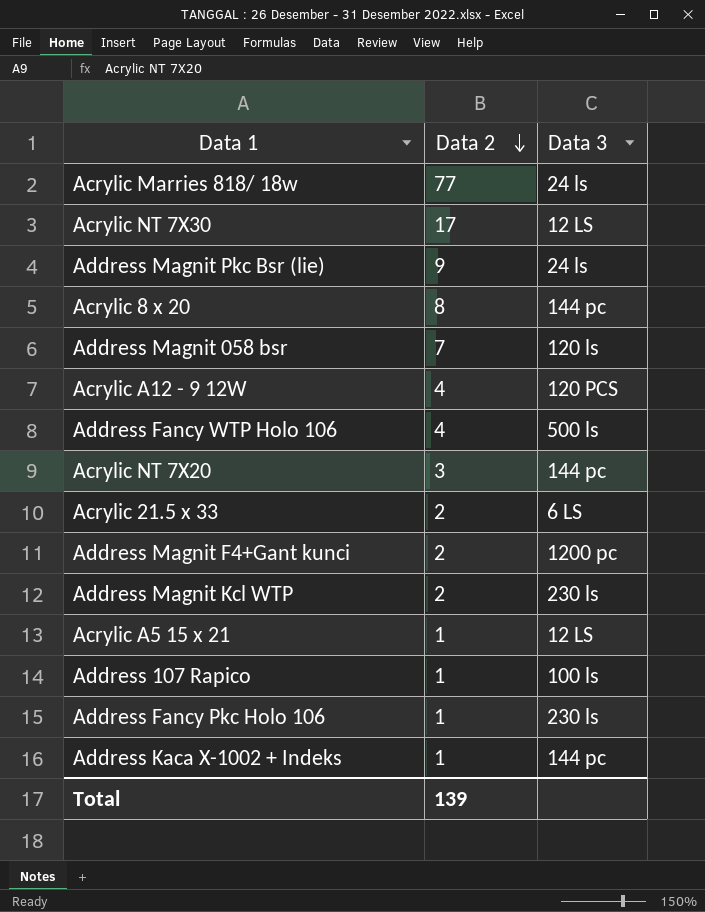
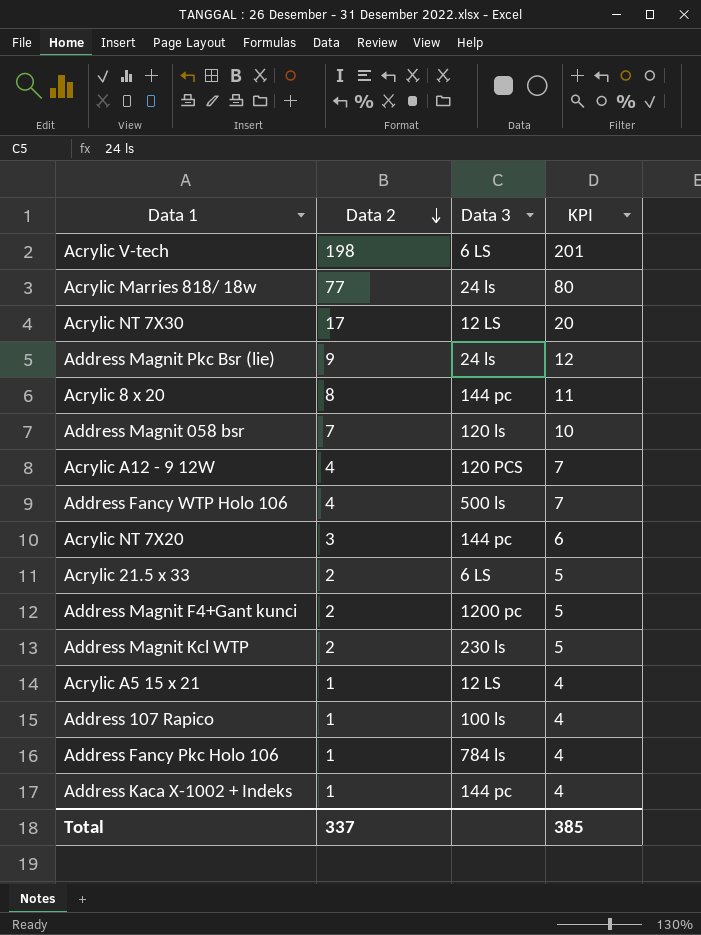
column KPI | formula: none -> [Data 2] + 3
row Acrylic V-tech: none -> 198 | 6 LS | 201
Address Fancy Pkc Holo 106 | Data 3: 230 ls -> 784 ls
Total | Data 2: 139 -> 337

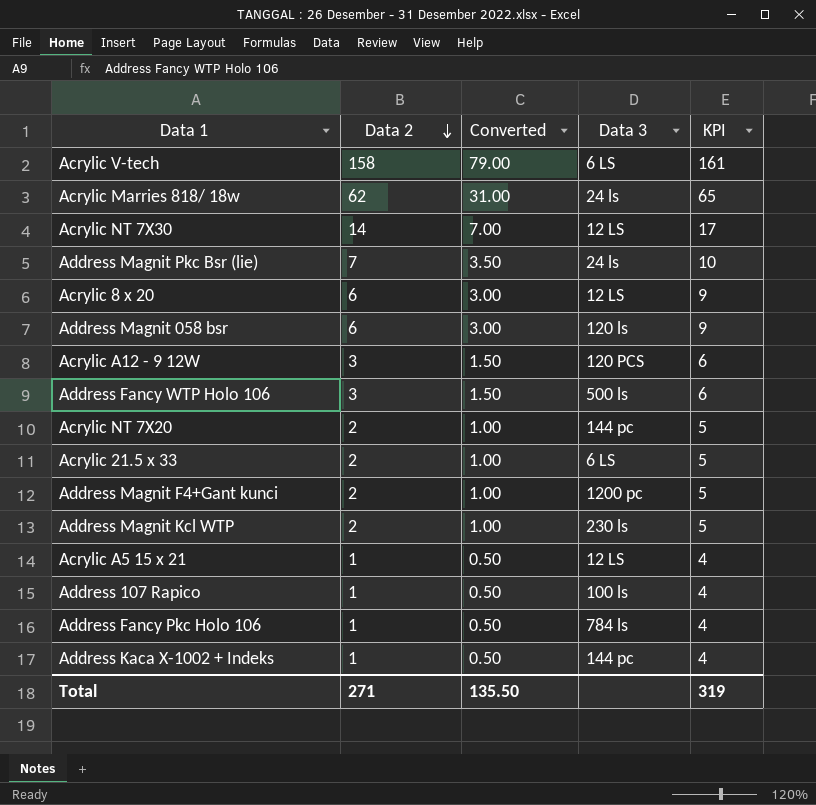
column Converted | formula: none -> [Data 2] * 0.5
Acrylic V-tech | Data 2: 198 -> 158
Acrylic V-tech | KPI: 201 -> 161
Acrylic Marries 818/ 18w | Data 2: 77 -> 62
Acrylic Marries 818/ 18w | KPI: 80 -> 65
Acrylic NT 7X30 | Data 2: 17 -> 14
Acrylic NT 7X30 | KPI: 20 -> 17
Address Magnit Pkc Bsr (lie) | Data 2: 9 -> 7
Address Magnit Pkc Bsr (lie) | KPI: 12 -> 10
Acrylic 8 x 20 | Data 2: 8 -> 6
Acrylic 8 x 20 | Data 3: 144 pc -> 12 LS
Acrylic 8 x 20 | KPI: 11 -> 9
Address Magnit 058 bsr | Data 2: 7 -> 6
Address Magnit 058 bsr | KPI: 10 -> 9
Acrylic A12 - 9 12W | Data 2: 4 -> 3
Acrylic A12 - 9 12W | KPI: 7 -> 6
Address Fancy WTP Holo 106 | Data 2: 4 -> 3
Address Fancy WTP Holo 106 | KPI: 7 -> 6
Acrylic NT 7X20 | Data 2: 3 -> 2
Acrylic NT 7X20 | KPI: 6 -> 5
Total | Data 2: 337 -> 271
Total | KPI: 385 -> 319

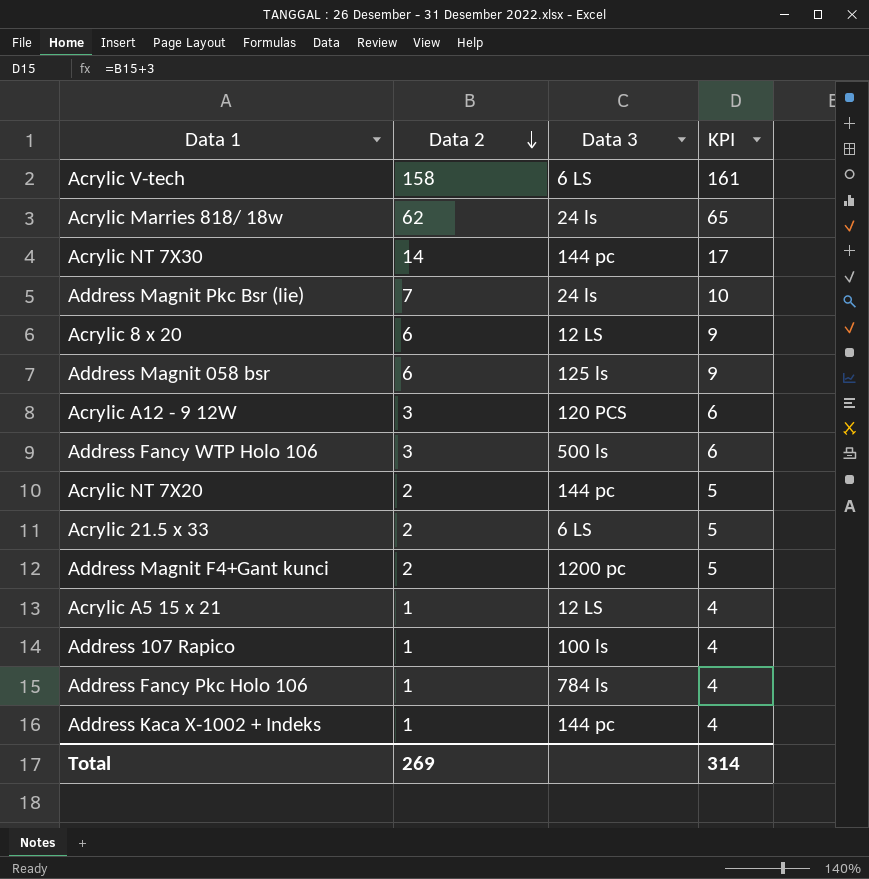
column Converted | formula: [Data 2] * 0.5 -> none
row Address Magnit Kcl WTP: 2 | 1.00 | 230 ls | 5 -> none
Acrylic NT 7X30 | Data 3: 12 LS -> 144 pc
Address Magnit 058 bsr | Data 3: 120 ls -> 125 ls
Total | Data 2: 271 -> 269
Total | KPI: 319 -> 314

